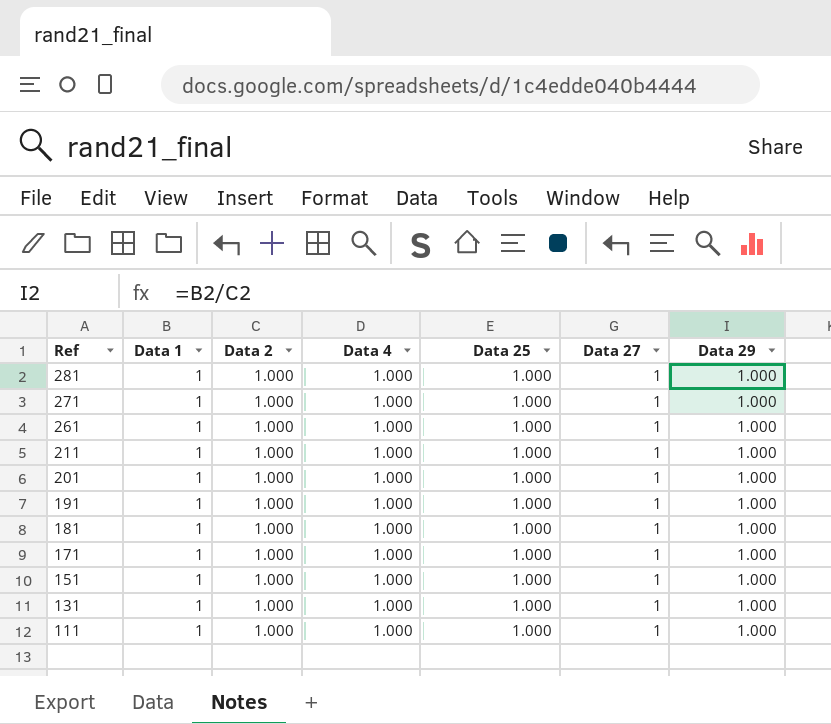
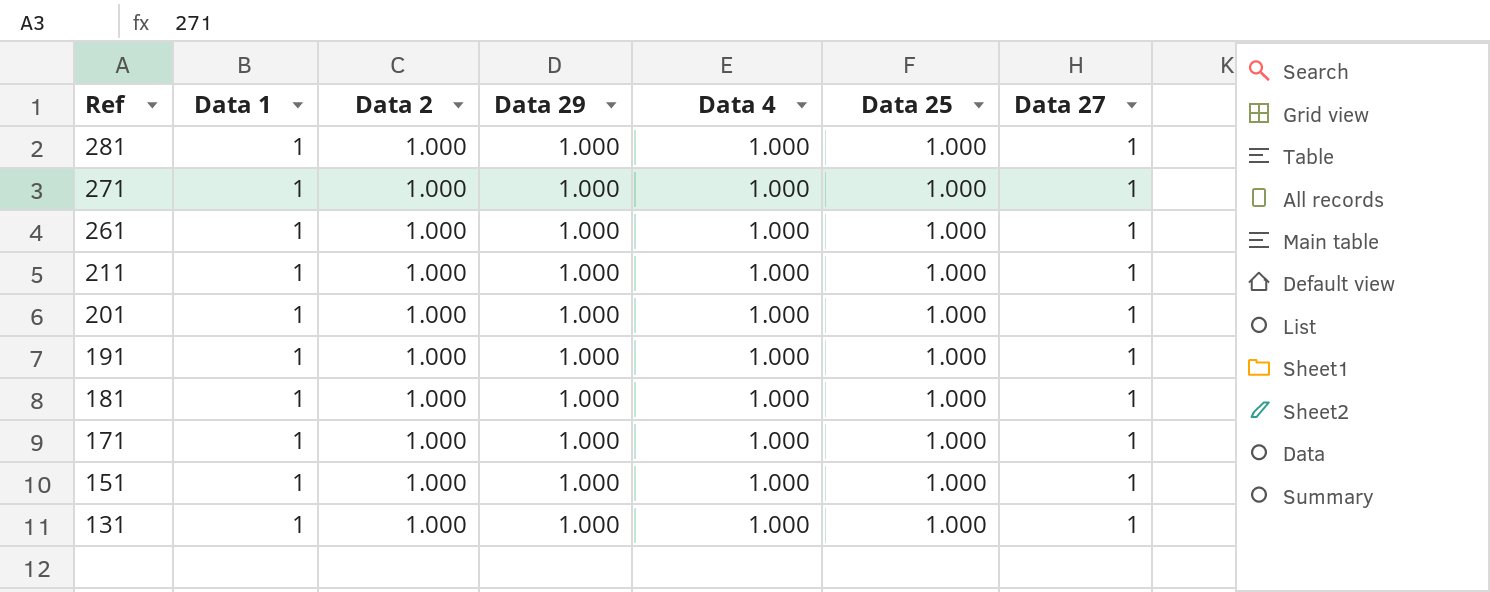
column Data 29 | position: 7 -> 4
row 111: 1 | 1.000 | 1.000 | 1.000 | 1 | 1.000 -> none

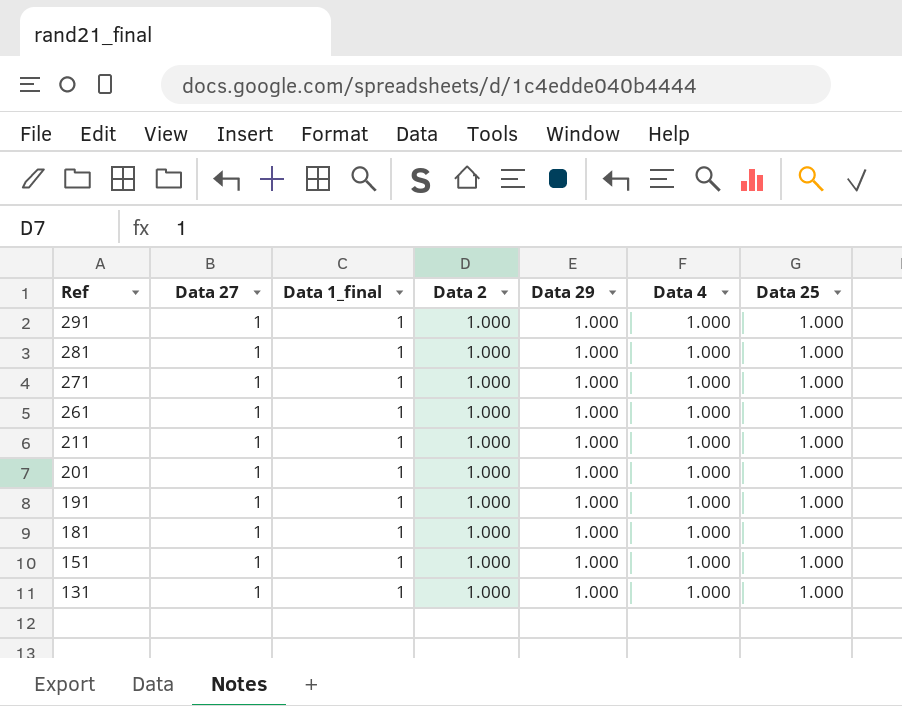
column Data 27 | position: 7 -> 2
column name: Data 1 -> Data 1_final
row 171: 1 | 1.000 | 1.000 | 1.000 | 1.000 | 1 -> none
row 291: none -> 1 | 1 | 1.000 | 1.000 | 1.000 | 1.000

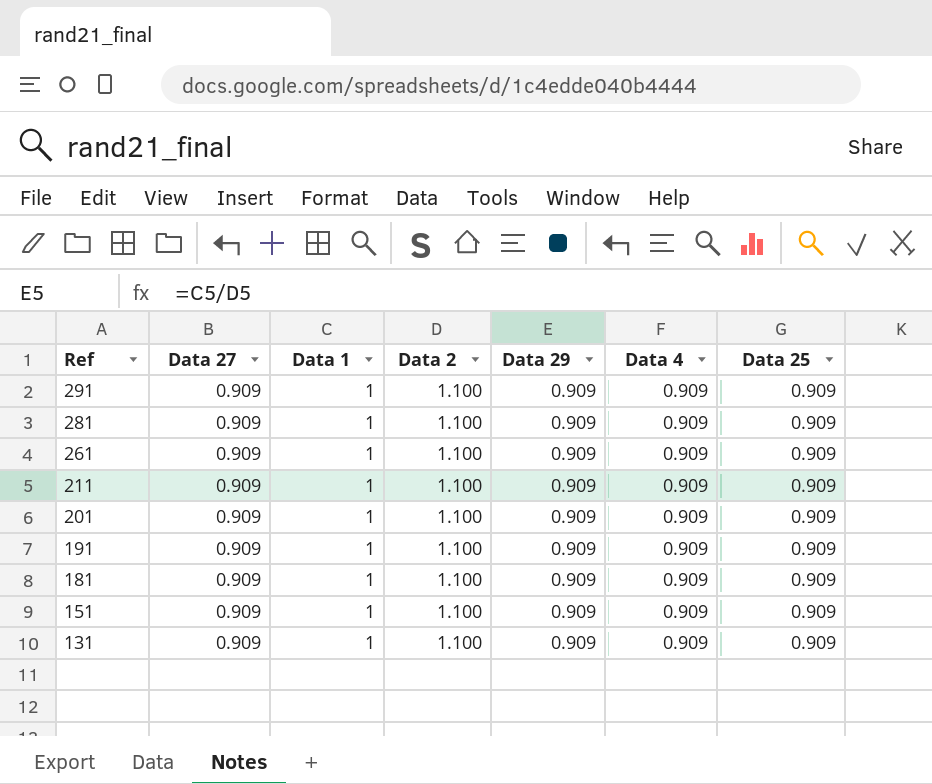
column name: Data 1_final -> Data 1
row 271: 1 | 1 | 1.000 | 1.000 | 1.000 | 1.000 -> none
291 | Data 27: 1 -> 0.909
291 | Data 2: 1.000 -> 1.100
291 | Data 29: 1.000 -> 0.909
291 | Data 4: 1.000 -> 0.909
291 | Data 25: 1.000 -> 0.909
281 | Data 27: 1 -> 0.909
281 | Data 2: 1.000 -> 1.100
281 | Data 29: 1.000 -> 0.909
281 | Data 4: 1.000 -> 0.909
281 | Data 25: 1.000 -> 0.909
261 | Data 27: 1 -> 0.909
261 | Data 2: 1.000 -> 1.100
261 | Data 29: 1.000 -> 0.909
261 | Data 4: 1.000 -> 0.909
261 | Data 25: 1.000 -> 0.909
211 | Data 27: 1 -> 0.909
211 | Data 2: 1.000 -> 1.100
211 | Data 29: 1.000 -> 0.909
211 | Data 4: 1.000 -> 0.909
211 | Data 25: 1.000 -> 0.909
201 | Data 27: 1 -> 0.909
201 | Data 2: 1.000 -> 1.100
201 | Data 29: 1.000 -> 0.909
201 | Data 4: 1.000 -> 0.909
201 | Data 25: 1.000 -> 0.909
191 | Data 27: 1 -> 0.909
191 | Data 2: 1.000 -> 1.100
191 | Data 29: 1.000 -> 0.909
191 | Data 4: 1.000 -> 0.909
191 | Data 25: 1.000 -> 0.909
181 | Data 27: 1 -> 0.909
181 | Data 2: 1.000 -> 1.100
181 | Data 29: 1.000 -> 0.909
181 | Data 4: 1.000 -> 0.909
181 | Data 25: 1.000 -> 0.909
151 | Data 27: 1 -> 0.909
151 | Data 2: 1.000 -> 1.100
151 | Data 29: 1.000 -> 0.909
151 | Data 4: 1.000 -> 0.909
151 | Data 25: 1.000 -> 0.909
131 | Data 27: 1 -> 0.909
131 | Data 2: 1.000 -> 1.100
131 | Data 29: 1.000 -> 0.909
131 | Data 4: 1.000 -> 0.909
131 | Data 25: 1.000 -> 0.909

